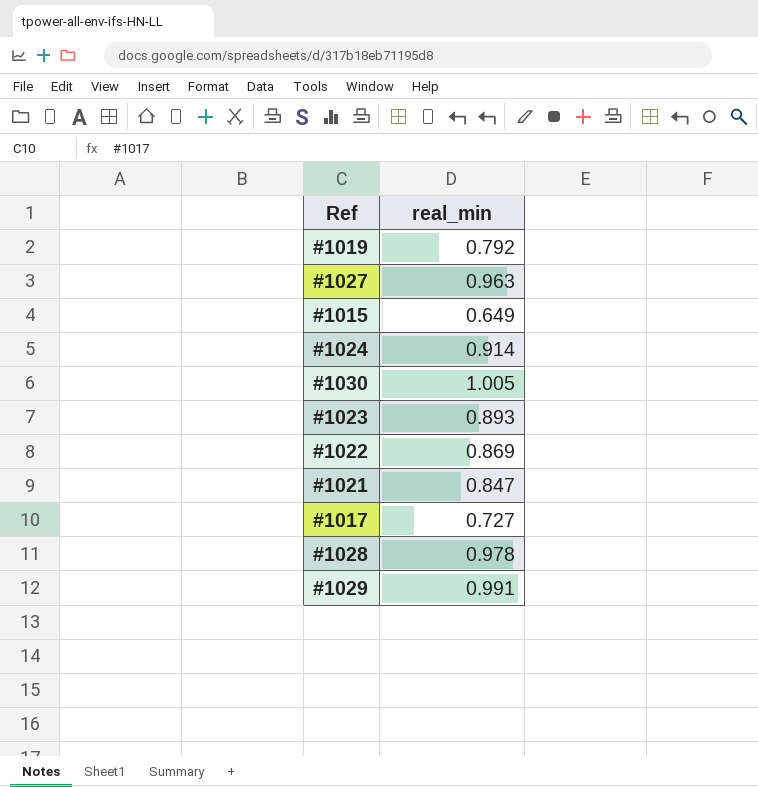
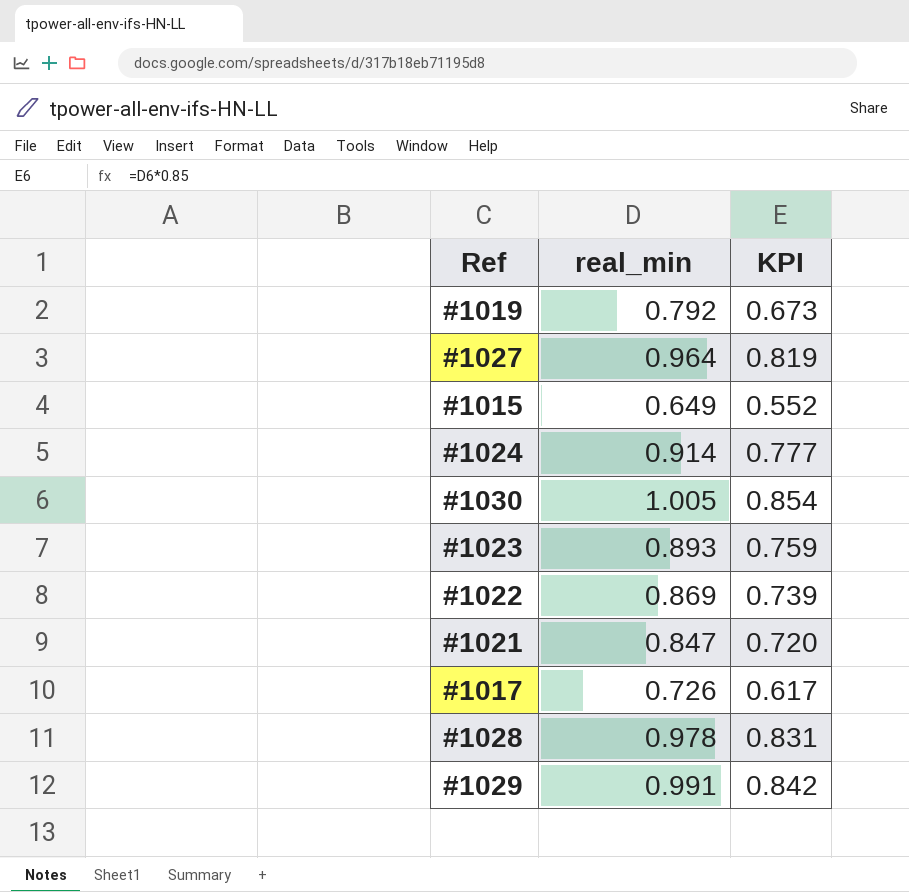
column KPI | formula: none -> [real_min] * 0.85
#1027 | real_min: 0.963 -> 0.964
#1017 | real_min: 0.727 -> 0.726

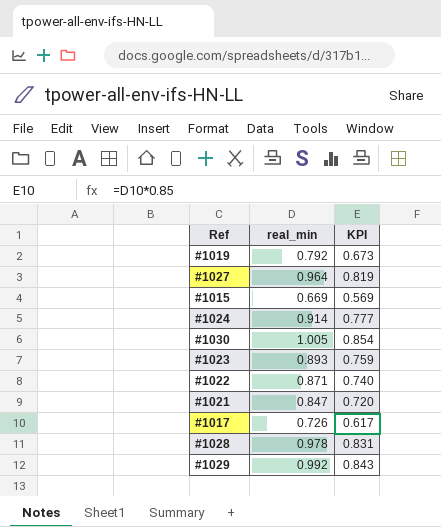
#1015 | real_min: 0.649 -> 0.669
#1015 | KPI: 0.552 -> 0.569
#1022 | real_min: 0.869 -> 0.871
#1022 | KPI: 0.739 -> 0.740
#1029 | real_min: 0.991 -> 0.992
#1029 | KPI: 0.842 -> 0.843

